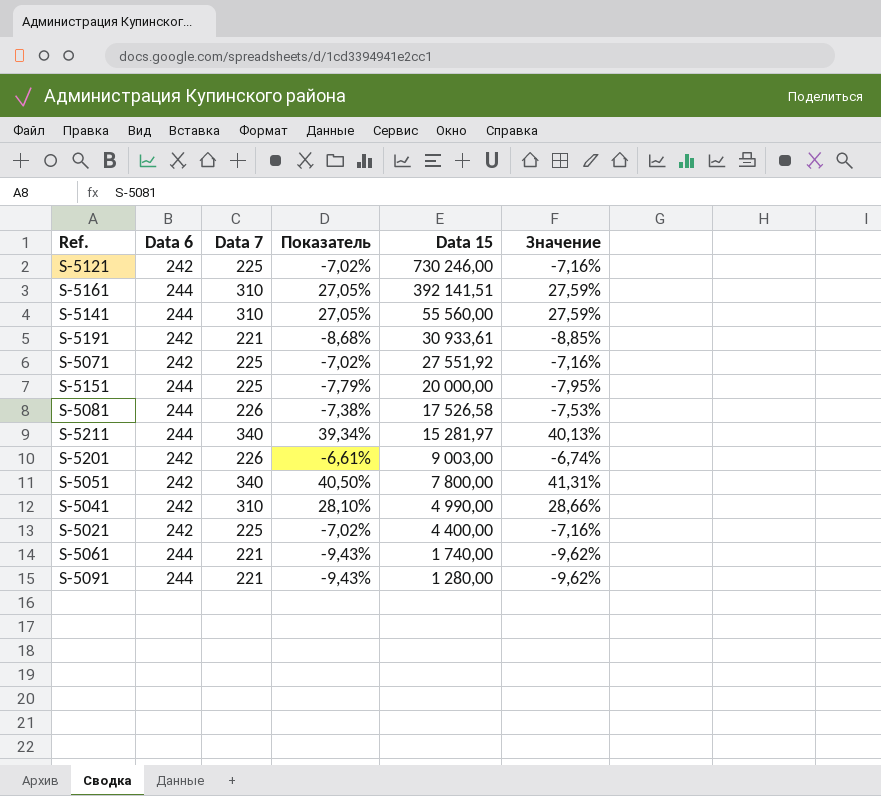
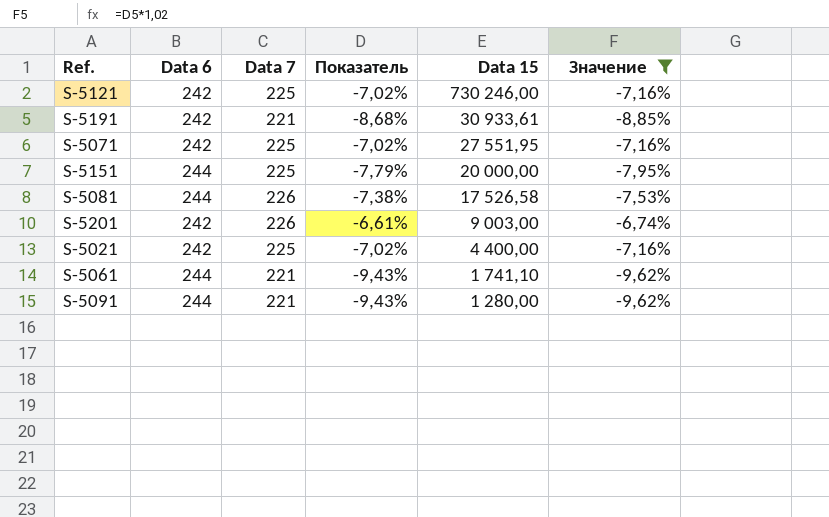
filter: none -> Значение <= -6,74%
S-5071 | Data 15: 27 551,92 -> 27 551,95
S-5061 | Data 15: 1 740,00 -> 1 741,10

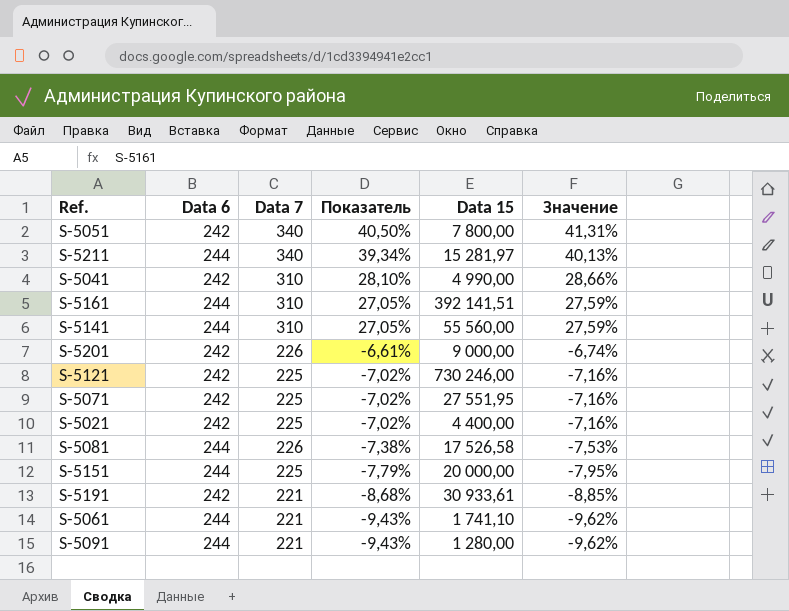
filter: Значение <= -6,74% -> none
row order: Data 15 descending -> Показатель descending
S-5201 | Data 15: 9 003,00 -> 9 000,00

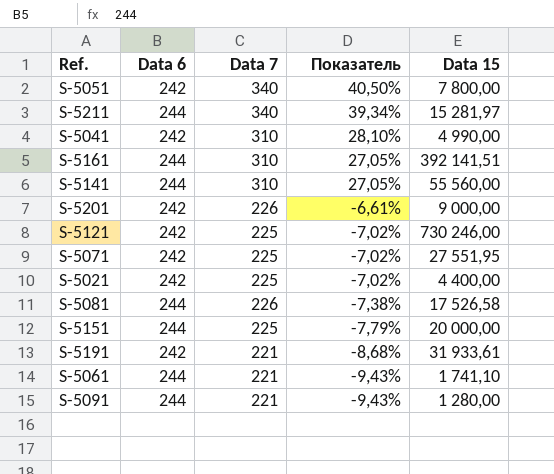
column Значение | formula: [Показатель] * 1,02 -> none
S-5191 | Data 15: 30 933,61 -> 31 933,61

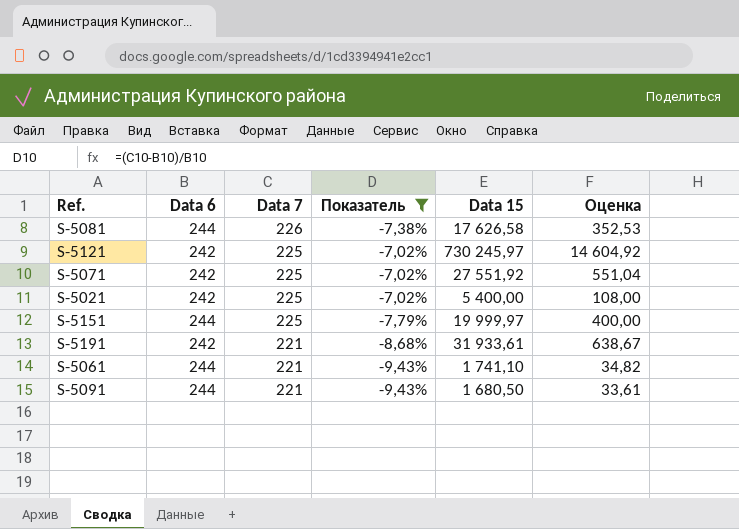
filter: none -> Показатель <= -7,02%
row order: Показатель descending -> Data 7 descending
column Оценка | formula: none -> [Data 15] * 0,02
S-5081 | Data 15: 17 526,58 -> 17 626,58
S-5121 | Data 15: 730 246,00 -> 730 245,97
S-5071 | Data 15: 27 551,95 -> 27 551,92
S-5021 | Data 15: 4 400,00 -> 5 400,00
S-5151 | Data 15: 20 000,00 -> 19 999,97
S-5091 | Data 15: 1 280,00 -> 1 680,50

